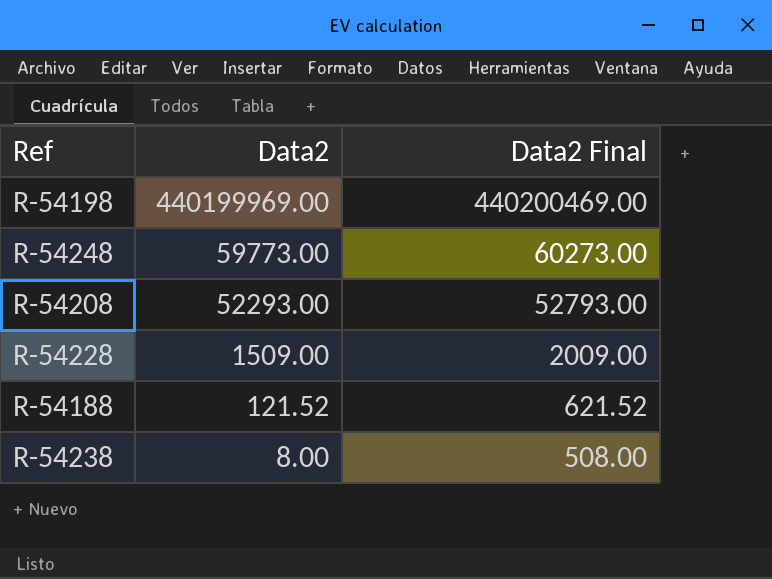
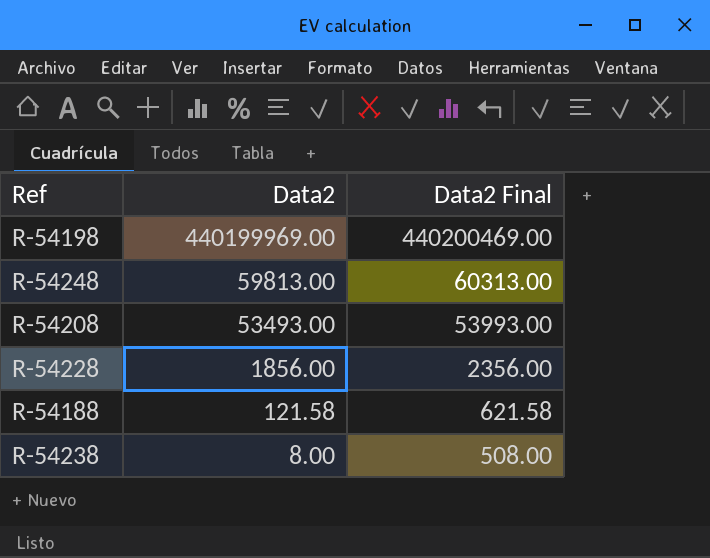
R-54248 | Data2: 59773.00 -> 59813.00
R-54248 | Data2 Final: 60273.00 -> 60313.00
R-54208 | Data2: 52293.00 -> 53493.00
R-54208 | Data2 Final: 52793.00 -> 53993.00
R-54228 | Data2: 1509.00 -> 1856.00
R-54228 | Data2 Final: 2009.00 -> 2356.00
R-54188 | Data2: 121.52 -> 121.58
R-54188 | Data2 Final: 621.52 -> 621.58

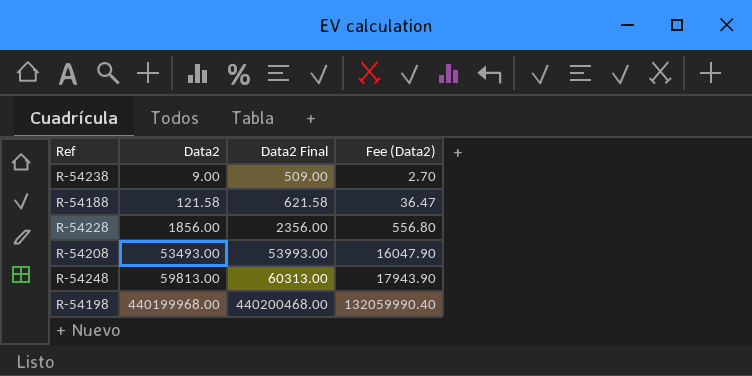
row order: Data2 descending -> Data2 ascending
column Fee (Data2) | formula: none -> [Data2] * 0.3
R-54238 | Data2: 8.00 -> 9.00
R-54238 | Data2 Final: 508.00 -> 509.00
R-54198 | Data2: 440199969.00 -> 440199968.00
R-54198 | Data2 Final: 440200469.00 -> 440200468.00

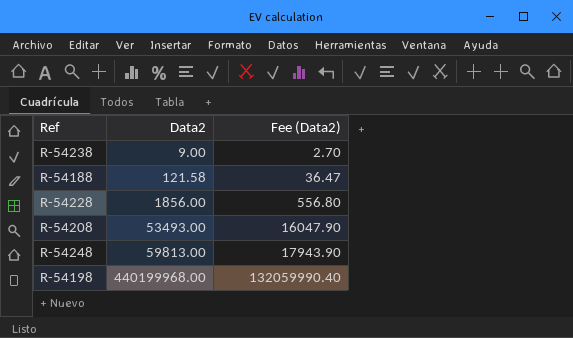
column Data2 Final | formula: [Data2] + 500 -> none

